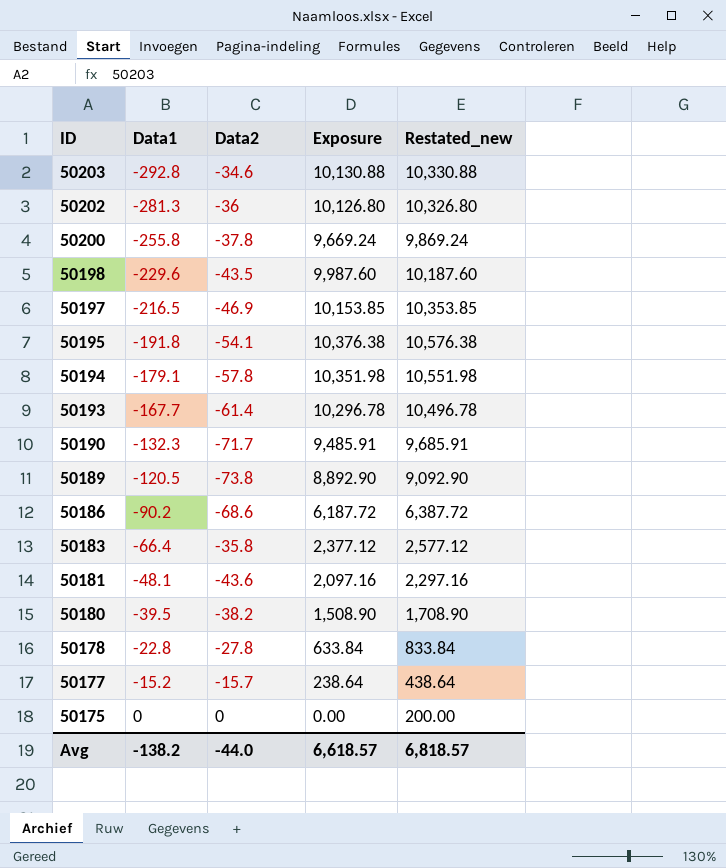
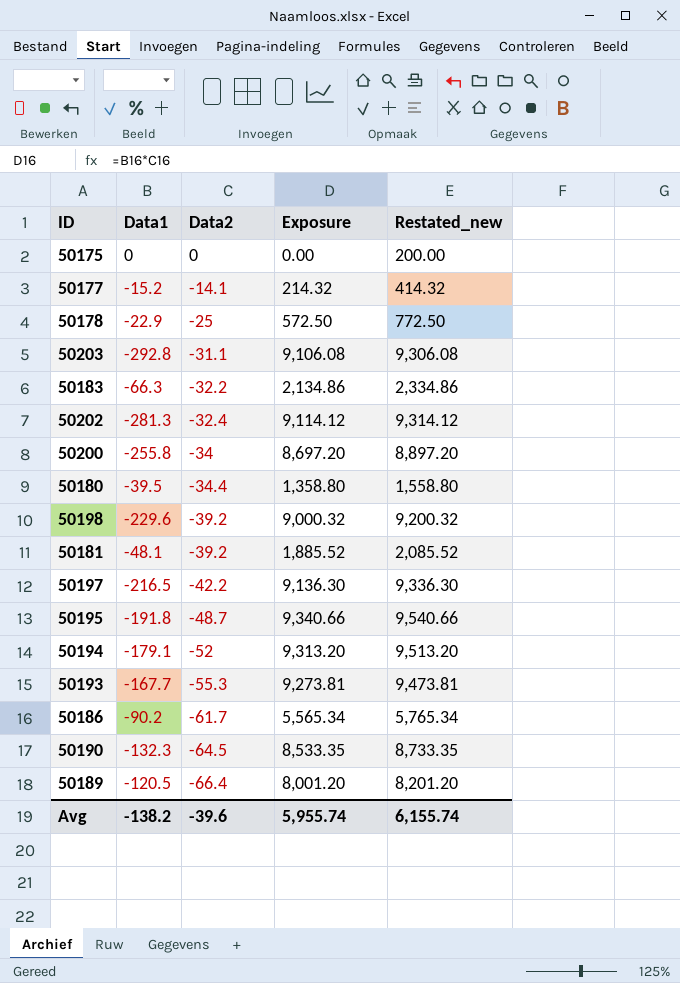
row order: ID descending -> Data2 descending
50177 | Data2: -15.7 -> -14.1
50177 | Exposure: 238.64 -> 214.32
50177 | Restated_new: 438.64 -> 414.32
50178 | Data1: -22.8 -> -22.9
50178 | Data2: -27.8 -> -25
50178 | Exposure: 633.84 -> 572.50
50178 | Restated_new: 833.84 -> 772.50
50203 | Data2: -34.6 -> -31.1
50203 | Exposure: 10,130.88 -> 9,106.08
50203 | Restated_new: 10,330.88 -> 9,306.08
50183 | Data1: -66.4 -> -66.3
50183 | Data2: -35.8 -> -32.2
50183 | Exposure: 2,377.12 -> 2,134.86
50183 | Restated_new: 2,577.12 -> 2,334.86
50202 | Data2: -36 -> -32.4
50202 | Exposure: 10,126.80 -> 9,114.12
50202 | Restated_new: 10,326.80 -> 9,314.12
50200 | Data2: -37.8 -> -34
50200 | Exposure: 9,669.24 -> 8,697.20
50200 | Restated_new: 9,869.24 -> 8,897.20
50180 | Data2: -38.2 -> -34.4
50180 | Exposure: 1,508.90 -> 1,358.80
50180 | Restated_new: 1,708.90 -> 1,558.80
50198 | Data2: -43.5 -> -39.2
50198 | Exposure: 9,987.60 -> 9,000.32
50198 | Restated_new: 10,187.60 -> 9,200.32
50181 | Data2: -43.6 -> -39.2
50181 | Exposure: 2,097.16 -> 1,885.52
50181 | Restated_new: 2,297.16 -> 2,085.52
50197 | Data2: -46.9 -> -42.2
50197 | Exposure: 10,153.85 -> 9,136.30
50197 | Restated_new: 10,353.85 -> 9,336.30
50195 | Data2: -54.1 -> -48.7
50195 | Exposure: 10,376.38 -> 9,340.66
50195 | Restated_new: 10,576.38 -> 9,540.66
50194 | Data2: -57.8 -> -52
50194 | Exposure: 10,351.98 -> 9,313.20
50194 | Restated_new: 10,551.98 -> 9,513.20
50193 | Data2: -61.4 -> -55.3
50193 | Exposure: 10,296.78 -> 9,273.81
50193 | Restated_new: 10,496.78 -> 9,473.81
50186 | Data2: -68.6 -> -61.7
50186 | Exposure: 6,187.72 -> 5,565.34
50186 | Restated_new: 6,387.72 -> 5,765.34
50190 | Data2: -71.7 -> -64.5
50190 | Exposure: 9,485.91 -> 8,533.35
50190 | Restated_new: 9,685.91 -> 8,733.35
50189 | Data2: -73.8 -> -66.4
50189 | Exposure: 8,892.90 -> 8,001.20
50189 | Restated_new: 9,092.90 -> 8,201.20
Avg | Data2: -44.0 -> -39.6
Avg | Exposure: 6,618.57 -> 5,955.74
Avg | Restated_new: 6,818.57 -> 6,155.74

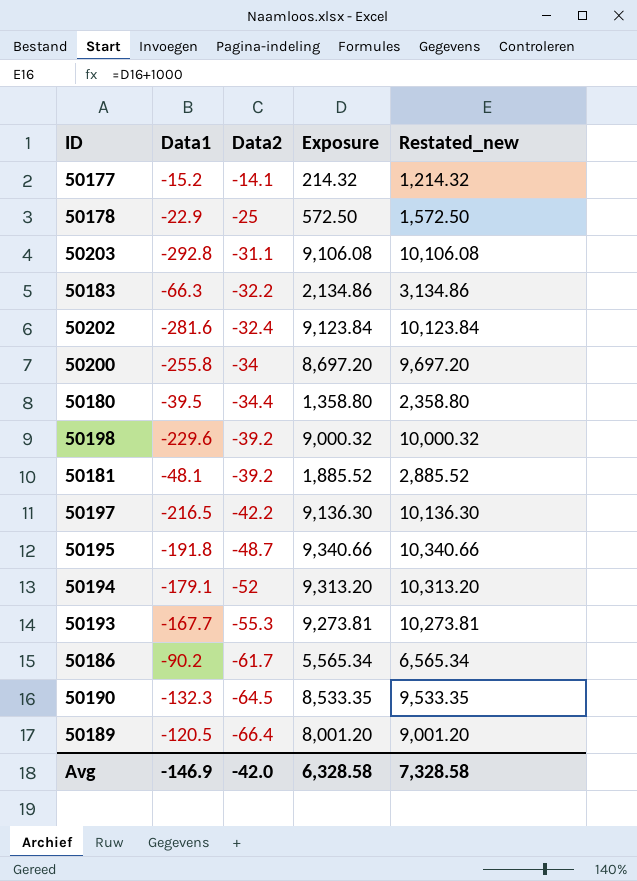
column Restated_new | formula: [Exposure] + 200 -> [Exposure] + 1000
row 50175: 0 | 0 | 0.00 | 200.00 -> none
50202 | Data1: -281.3 -> -281.6
50202 | Exposure: 9,114.12 -> 9,123.84
Avg | Data1: -138.2 -> -146.9
Avg | Data2: -39.6 -> -42.0
Avg | Exposure: 5,955.74 -> 6,328.58
Avg | Restated_new: 6,155.74 -> 7,328.58

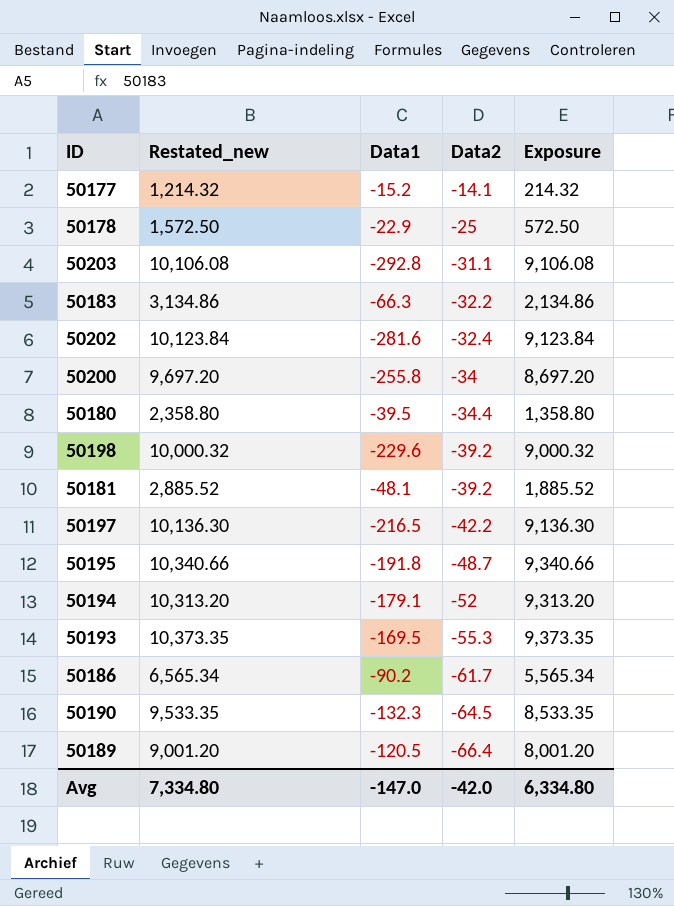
column Restated_new | position: 5 -> 2
50193 | Restated_new: 10,273.81 -> 10,373.35
50193 | Data1: -167.7 -> -169.5
50193 | Exposure: 9,273.81 -> 9,373.35
Avg | Restated_new: 7,328.58 -> 7,334.80
Avg | Data1: -146.9 -> -147.0
Avg | Exposure: 6,328.58 -> 6,334.80

